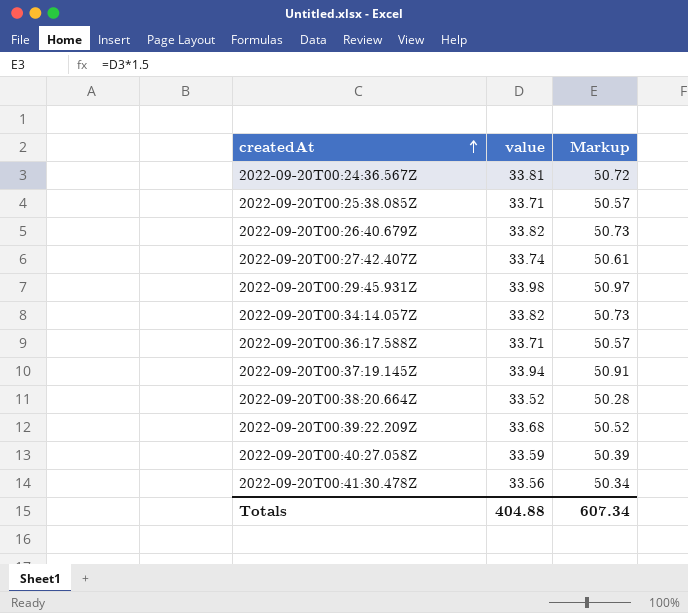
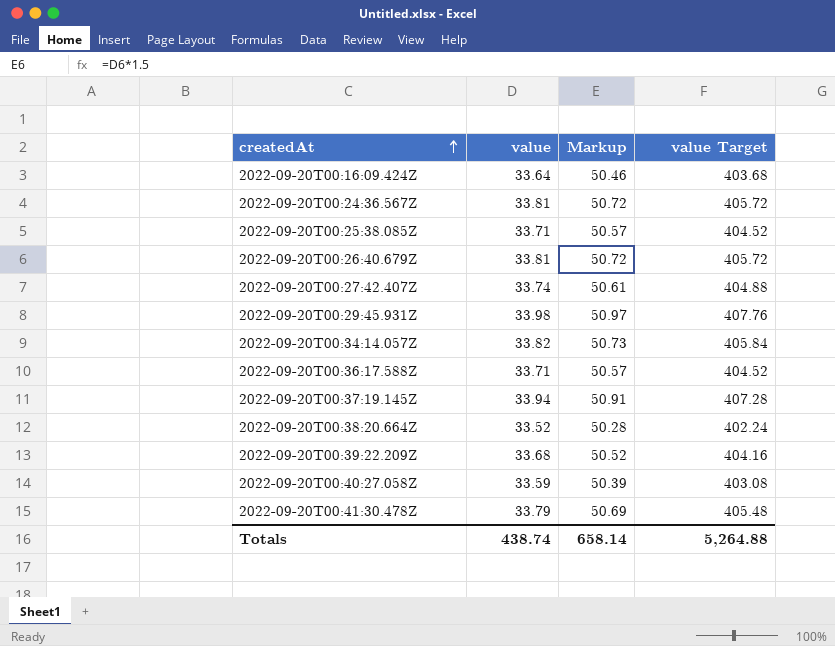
column value Target | formula: none -> [value] * 12
row 2022-09-20T00:16:09.424Z: none -> 33.64 | 50.46 | 403.68
2022-09-20T00:26:40.679Z | value: 33.82 -> 33.81
2022-09-20T00:26:40.679Z | Markup: 50.73 -> 50.72
2022-09-20T00:41:30.478Z | value: 33.56 -> 33.79
2022-09-20T00:41:30.478Z | Markup: 50.34 -> 50.69
Totals | value: 404.88 -> 438.74
Totals | Markup: 607.34 -> 658.14

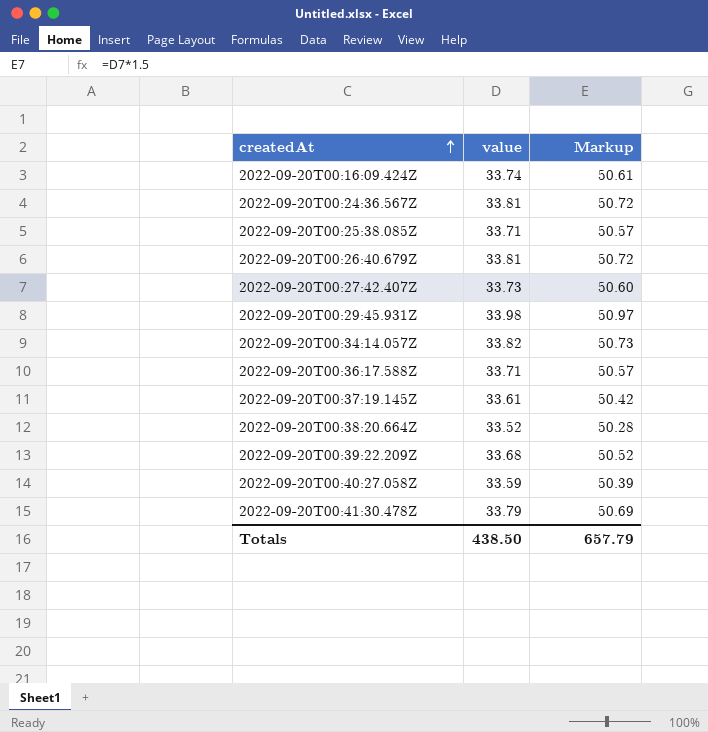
column value Target | formula: [value] * 12 -> none
2022-09-20T00:16:09.424Z | value: 33.64 -> 33.74
2022-09-20T00:16:09.424Z | Markup: 50.46 -> 50.61
2022-09-20T00:27:42.407Z | value: 33.74 -> 33.73
2022-09-20T00:27:42.407Z | Markup: 50.61 -> 50.60
2022-09-20T00:37:19.145Z | value: 33.94 -> 33.61
2022-09-20T00:37:19.145Z | Markup: 50.91 -> 50.42
Totals | value: 438.74 -> 438.50
Totals | Markup: 658.14 -> 657.79

